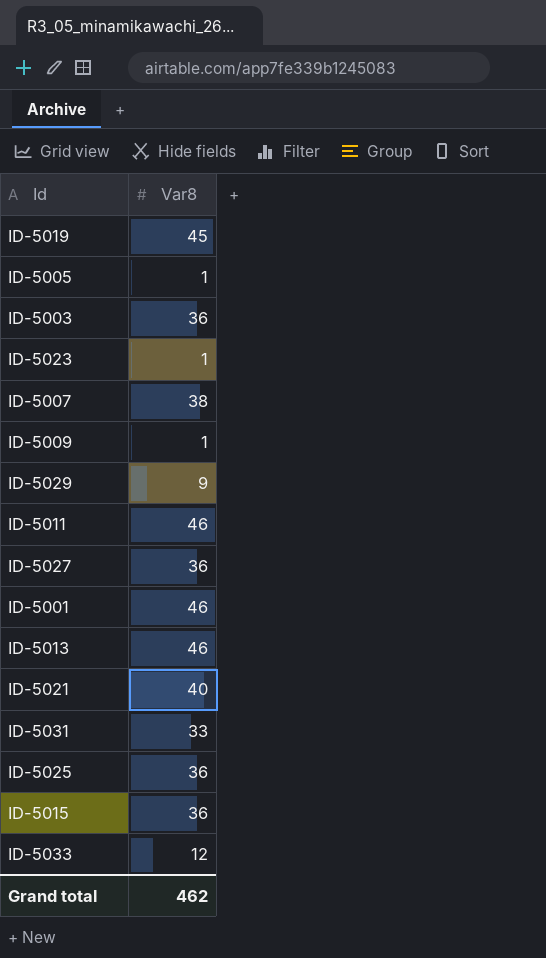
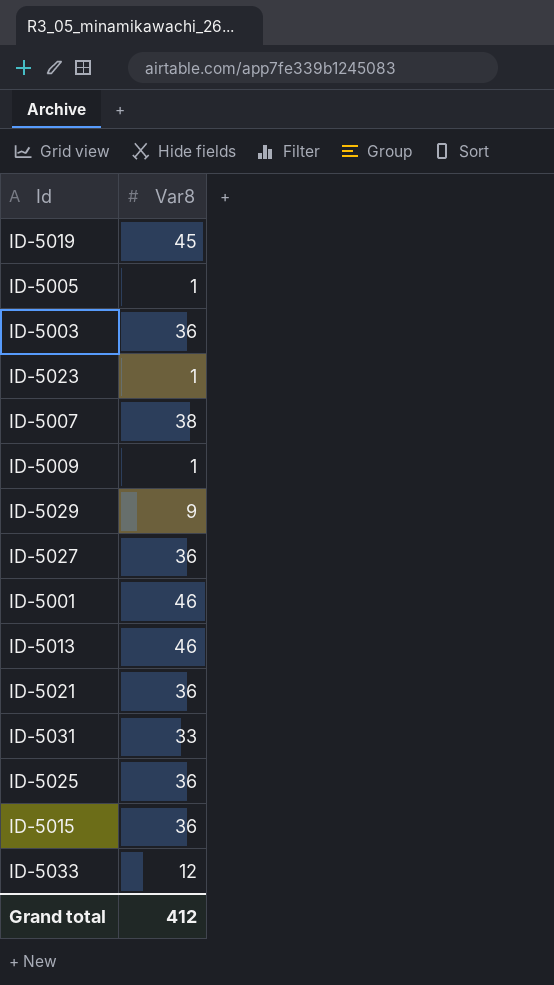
row ID-5011: 46 -> none
ID-5021 | Var8: 40 -> 36
Grand total | Var8: 462 -> 412

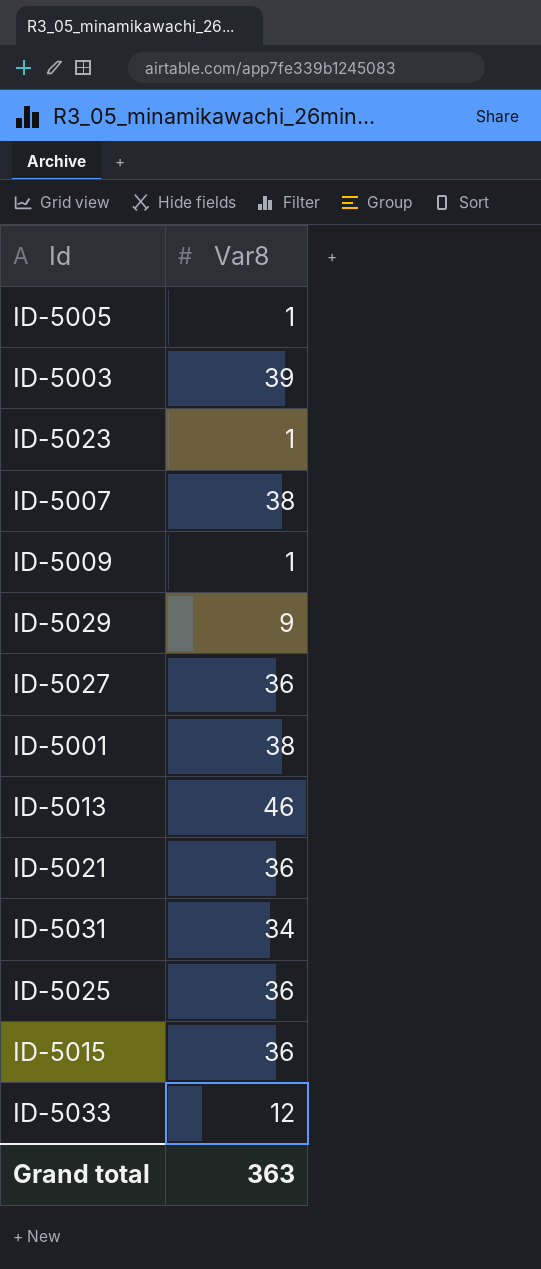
row ID-5019: 45 -> none
ID-5003 | Var8: 36 -> 39
ID-5001 | Var8: 46 -> 38
ID-5031 | Var8: 33 -> 34
Grand total | Var8: 412 -> 363

